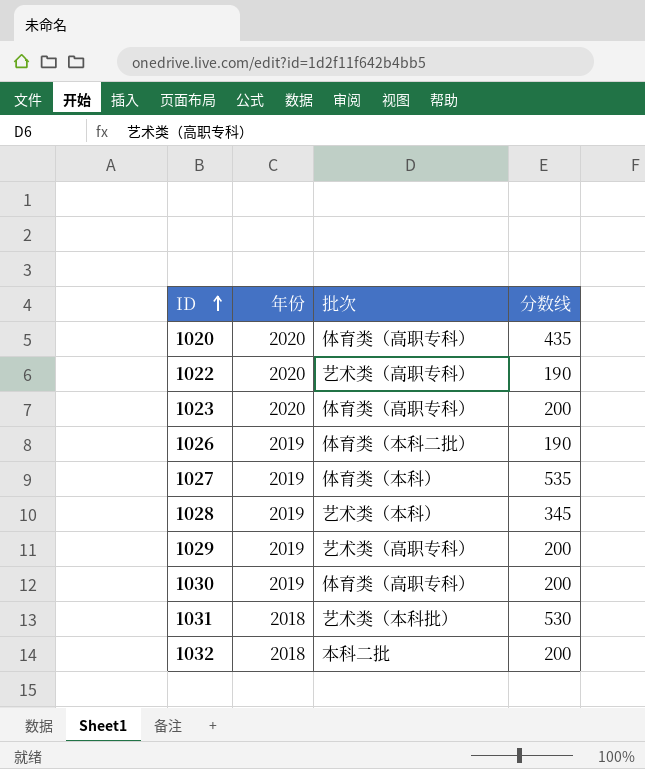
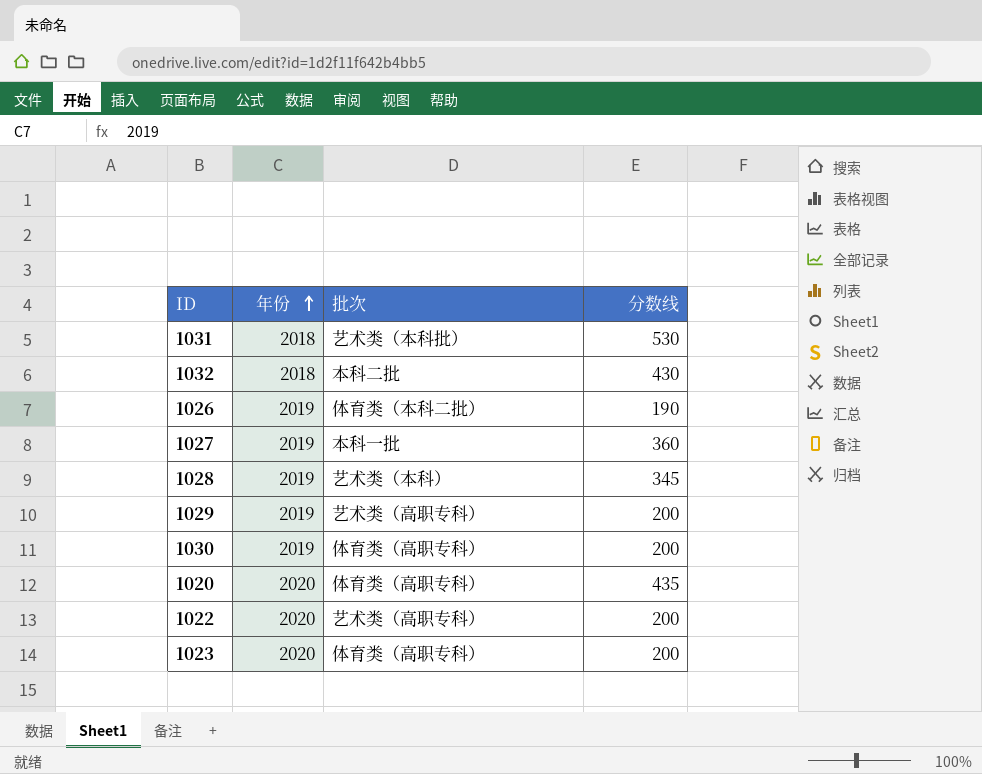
row order: ID ascending -> 年份 ascending
1032 | 分数线: 200 -> 430
1027 | 批次: 体育类（本科） -> 本科一批
1027 | 分数线: 535 -> 360
1022 | 分数线: 190 -> 200

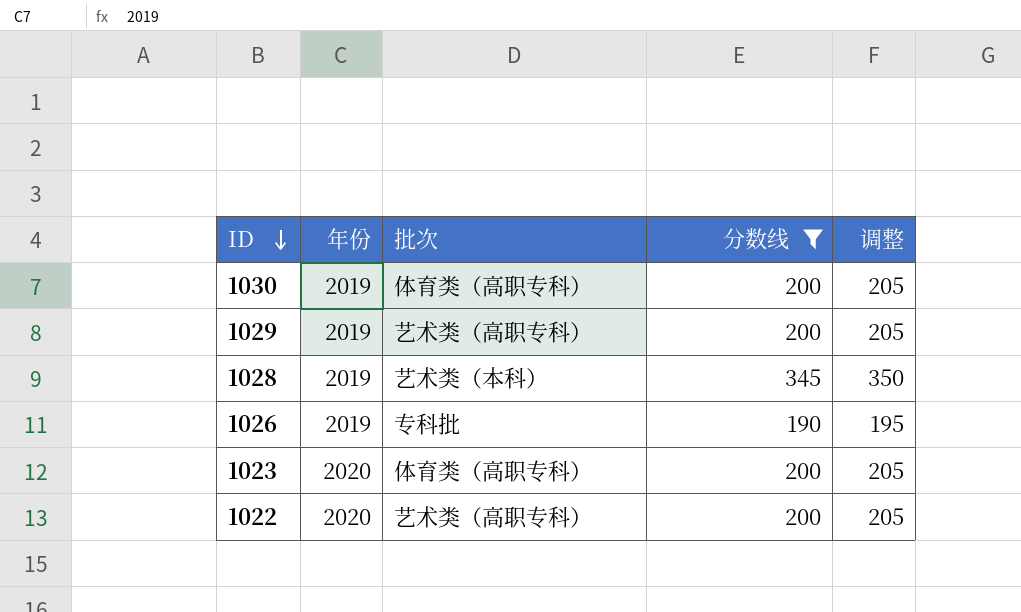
filter: none -> 分数线 <= 345
row order: 年份 ascending -> ID descending
column 调整 | formula: none -> [分数线] + 5
1026 | 批次: 体育类（本科二批） -> 专科批

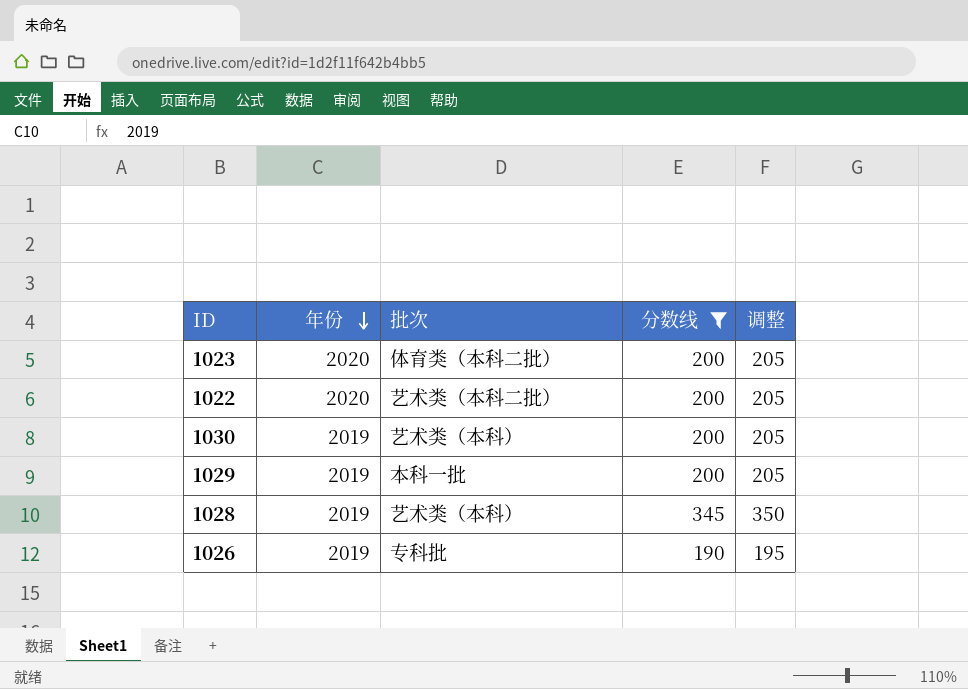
row order: ID descending -> 年份 descending
1023 | 批次: 体育类（高职专科） -> 体育类（本科二批）
1022 | 批次: 艺术类（高职专科） -> 艺术类（本科二批）
1030 | 批次: 体育类（高职专科） -> 艺术类（本科）
1029 | 批次: 艺术类（高职专科） -> 本科一批

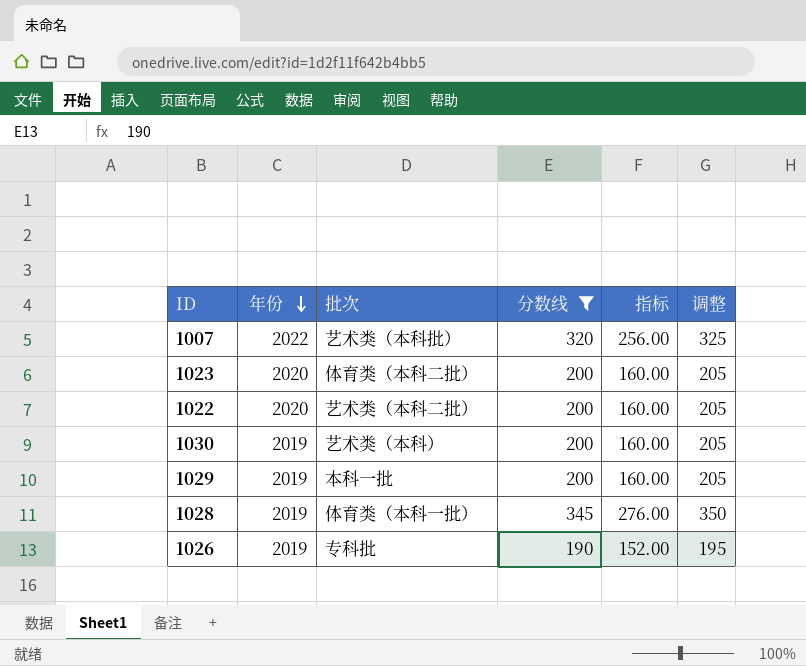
column 指标 | formula: none -> [分数线] * 0.8
row 1007: none -> 2022 | 艺术类（本科批） | 320 | 256.00 | 325
1028 | 批次: 艺术类（本科） -> 体育类（本科一批）

